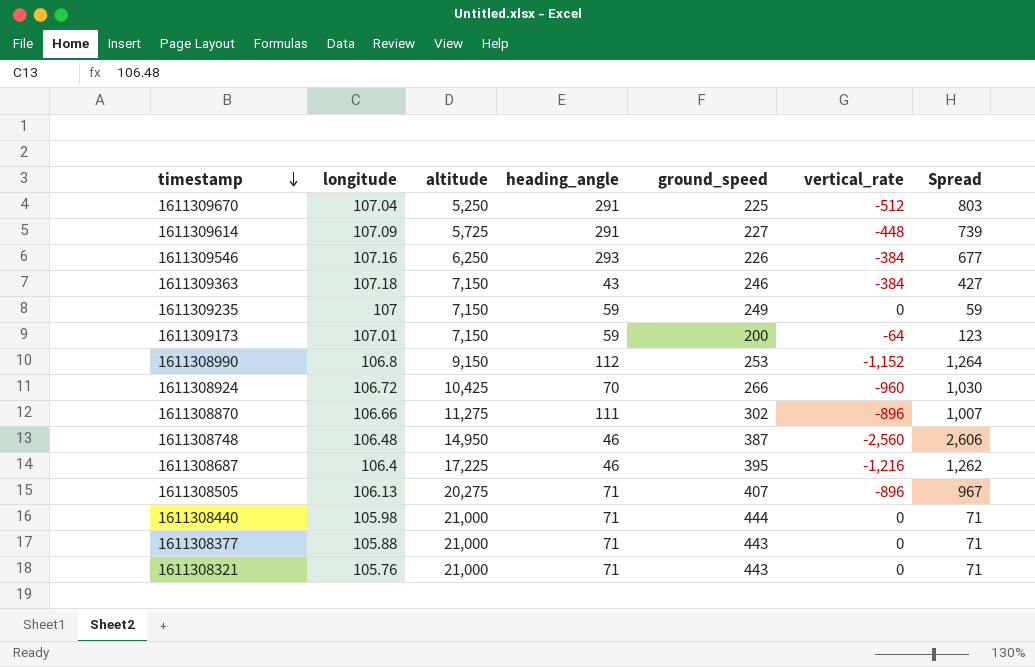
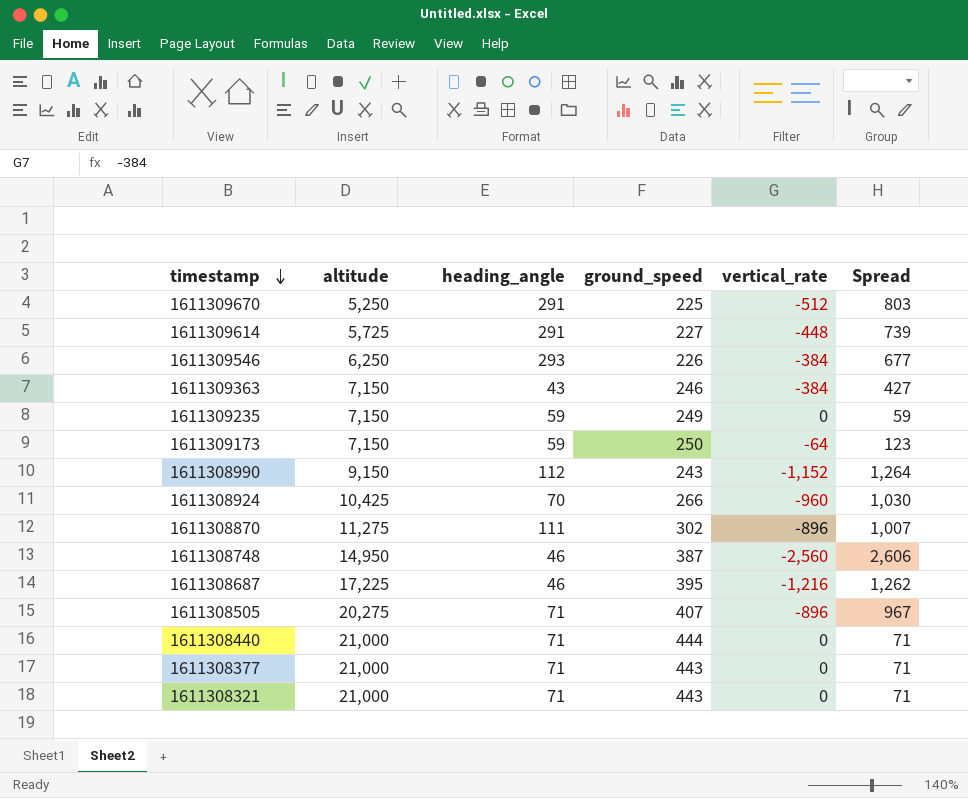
column longitude | position: 2 -> none
1611309173 | ground_speed: 200 -> 250
1611308990 | ground_speed: 253 -> 243

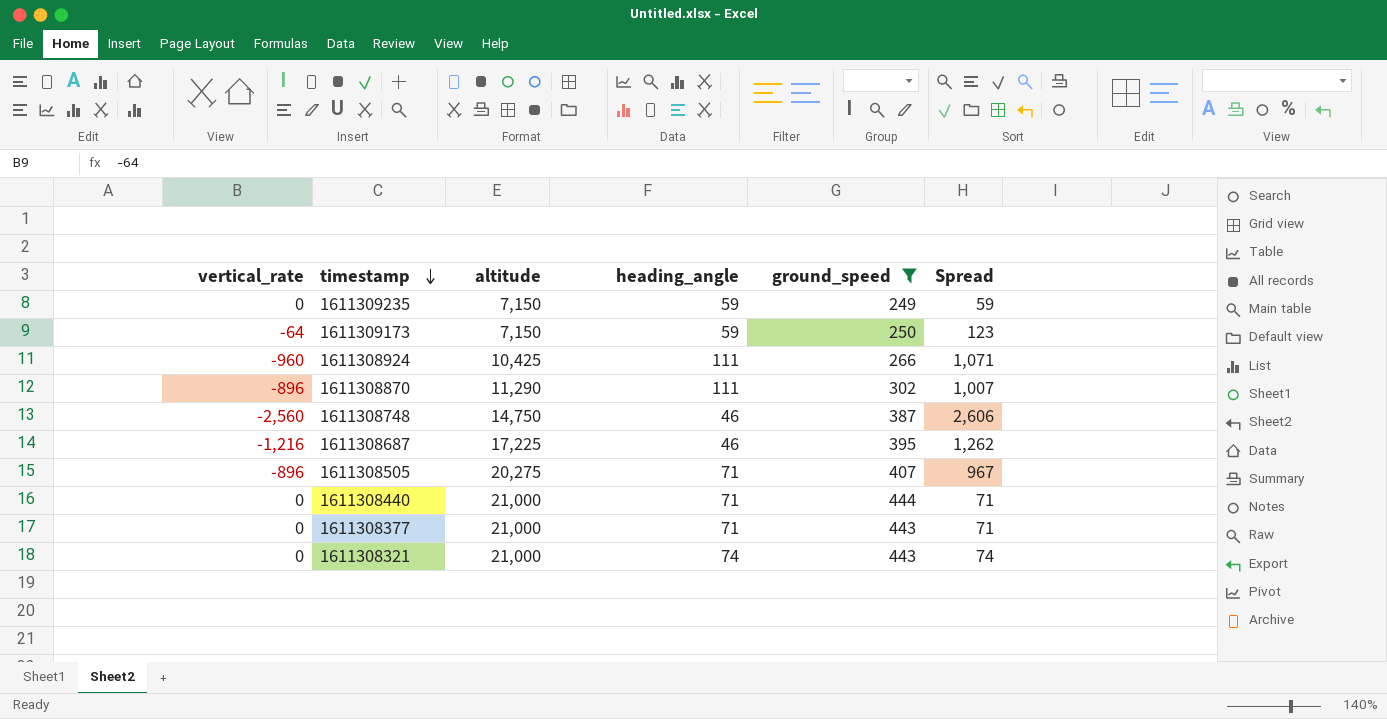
filter: none -> ground_speed >= 249
column vertical_rate | position: 5 -> 1
1611308924 | heading_angle: 70 -> 111
1611308924 | Spread: 1,030 -> 1,071
1611308870 | altitude: 11,275 -> 11,290
1611308748 | altitude: 14,950 -> 14,750
1611308321 | heading_angle: 71 -> 74
1611308321 | Spread: 71 -> 74

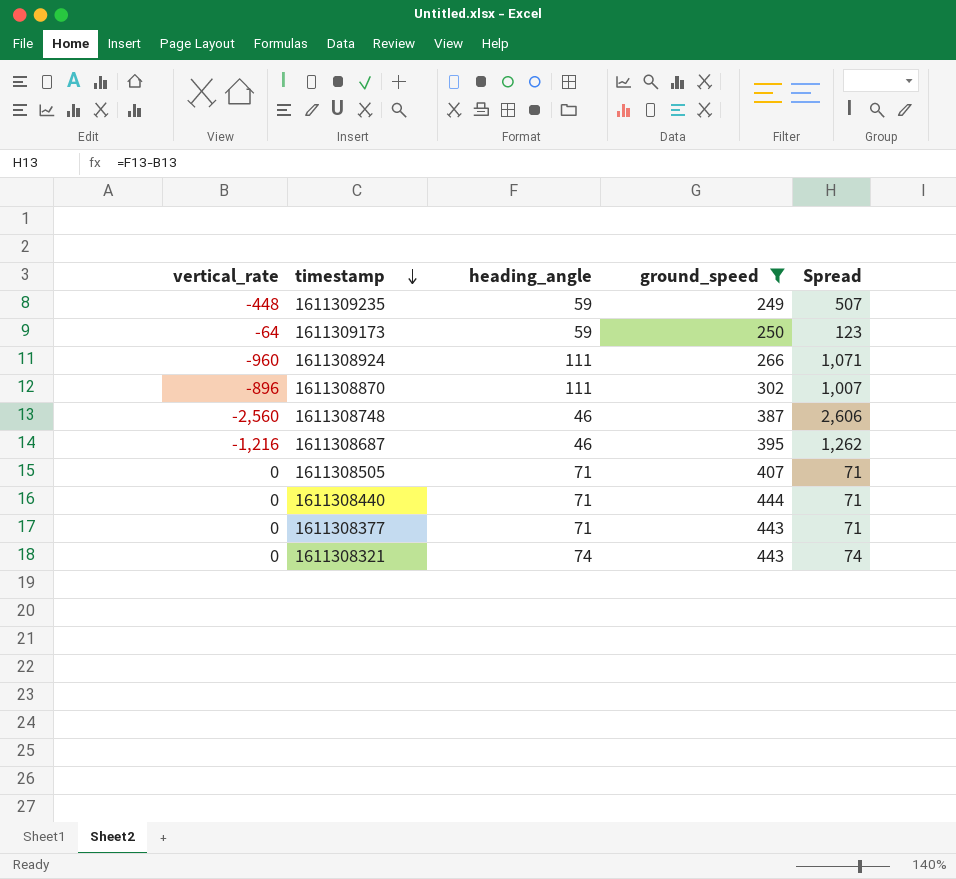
column altitude | position: 3 -> none
1611309235 | vertical_rate: 0 -> -448
1611309235 | Spread: 59 -> 507
1611308505 | vertical_rate: -896 -> 0
1611308505 | Spread: 967 -> 71

